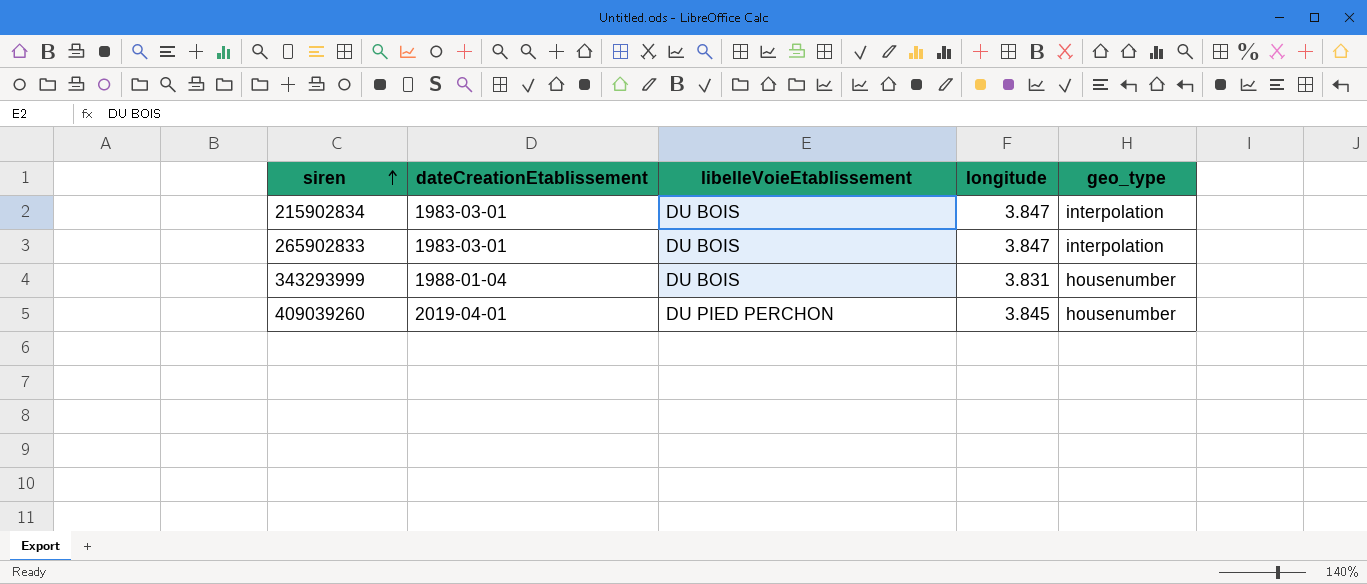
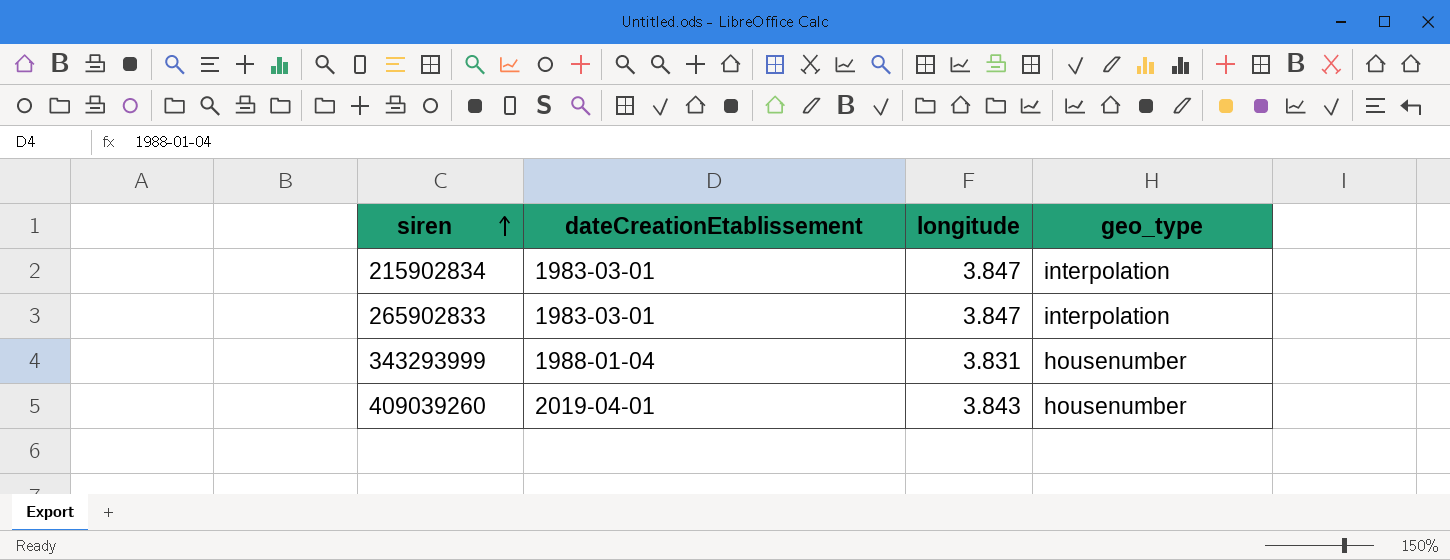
column libelleVoieEtablissement | position: 3 -> none
409039260 | longitude: 3.845 -> 3.843

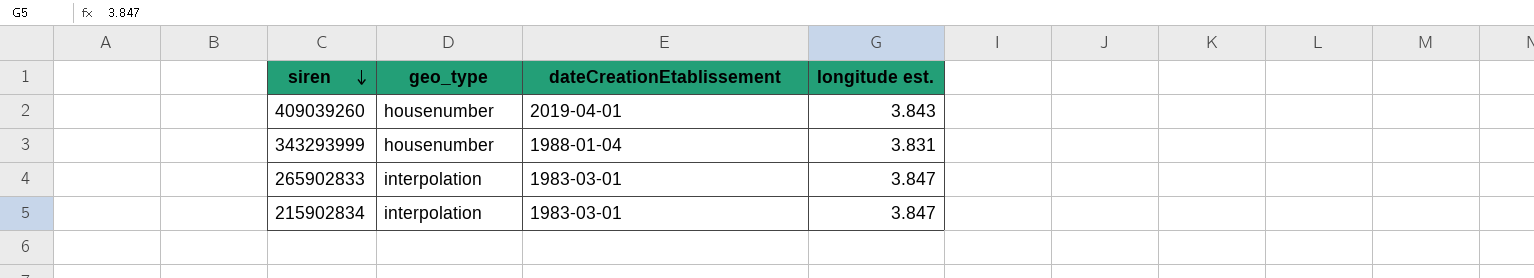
row order: siren ascending -> siren descending
column geo_type | position: 4 -> 2
column name: longitude -> longitude est.

